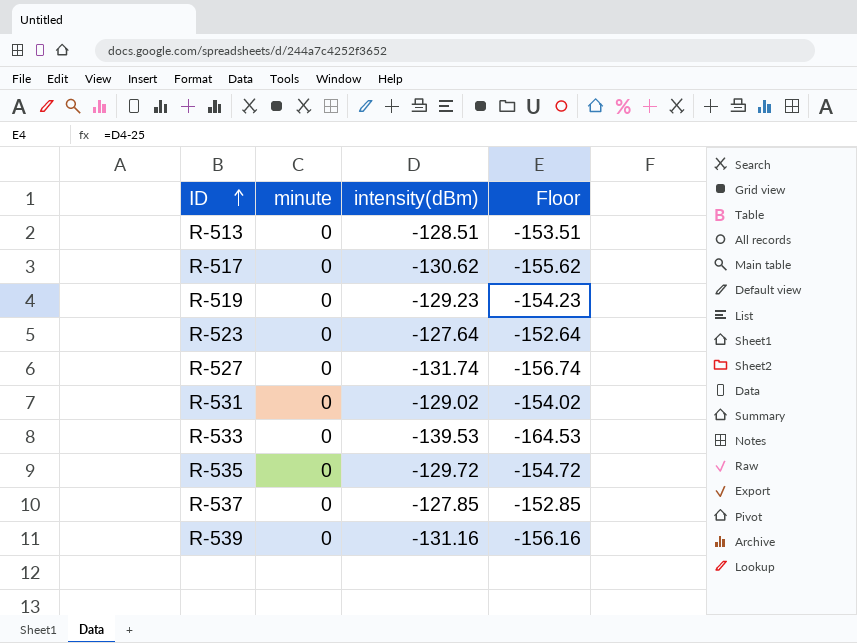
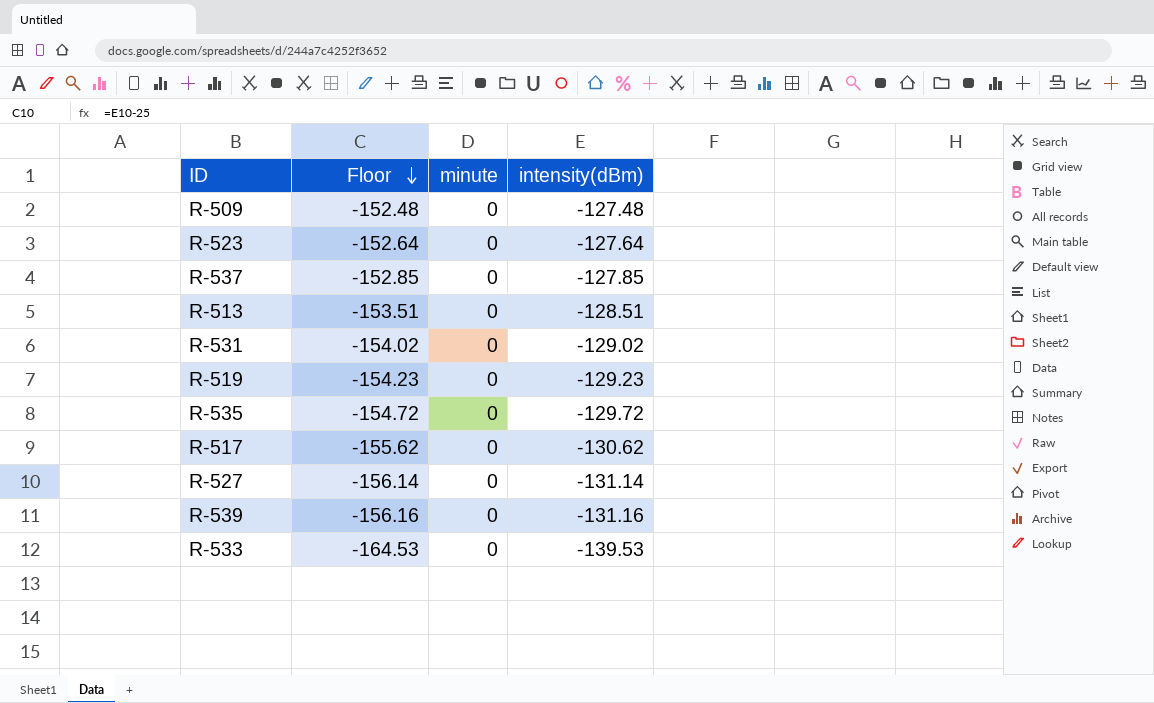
row order: ID ascending -> Floor descending
column Floor | position: 4 -> 2
row R-509: none -> -152.48 | 0 | -127.48
R-527 | Floor: -156.74 -> -156.14
R-527 | intensity(dBm): -131.74 -> -131.14

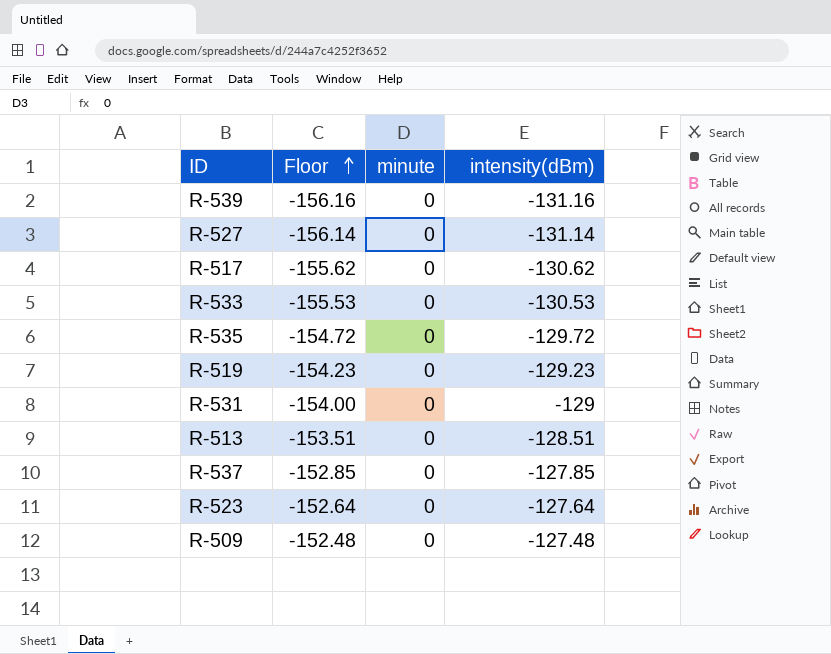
row order: Floor descending -> Floor ascending
R-533 | Floor: -164.53 -> -155.53
R-533 | intensity(dBm): -139.53 -> -130.53
R-531 | Floor: -154.02 -> -154.00
R-531 | intensity(dBm): -129.02 -> -129

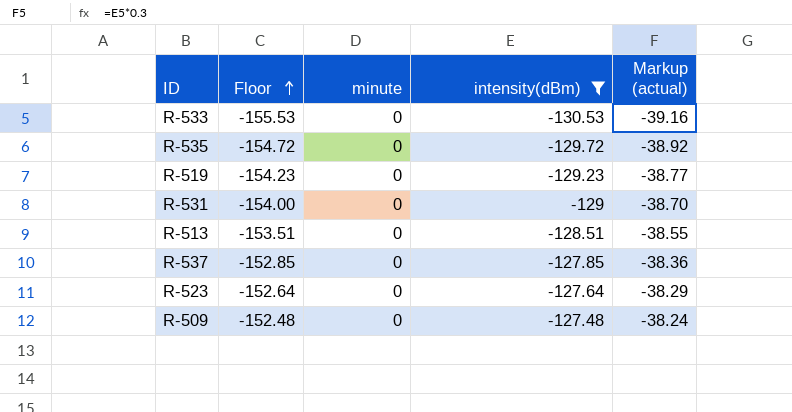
filter: none -> intensity(dBm) >= -130.53
column Markup (actual) | formula: none -> [intensity(dBm)] * 0.3

